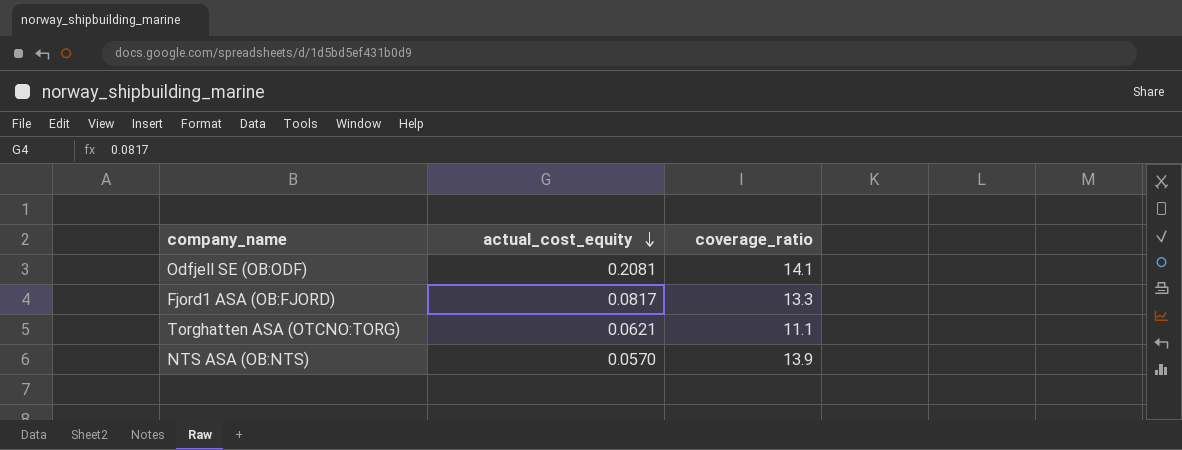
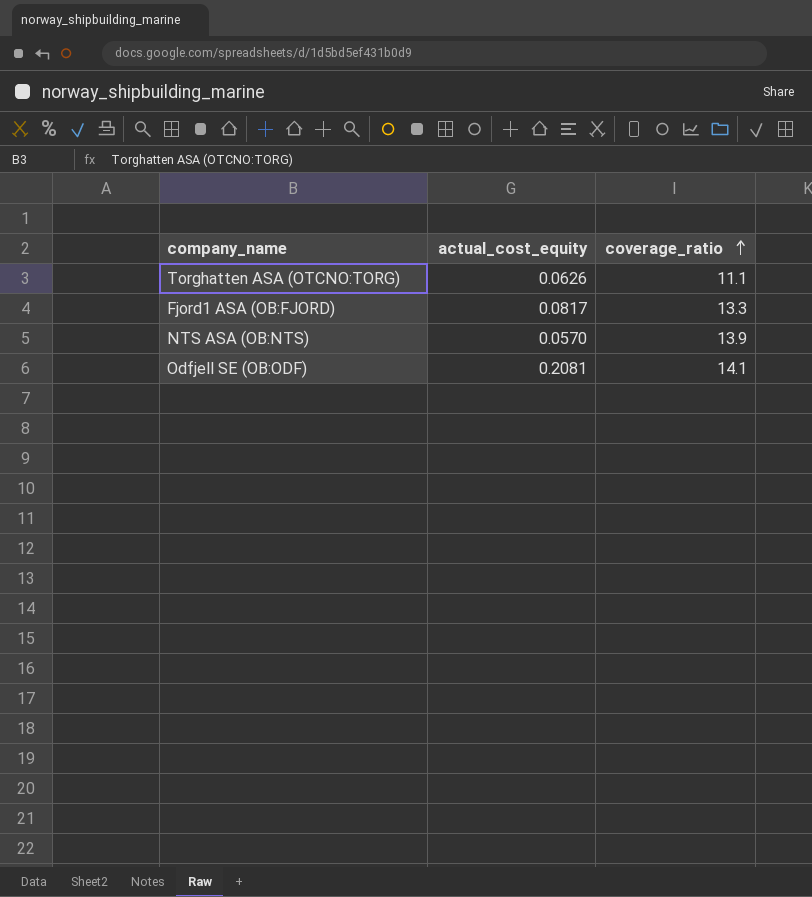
row order: actual_cost_equity descending -> coverage_ratio ascending
Torghatten ASA (OTCNO:TORG) | actual_cost_equity: 0.0621 -> 0.0626

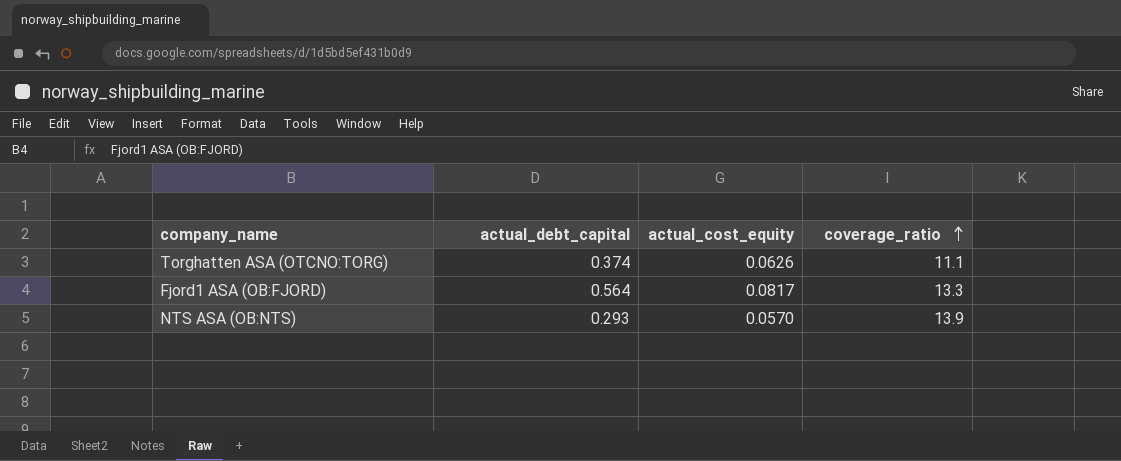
column actual_debt_capital | position: none -> 2
row Odfjell SE (OB:ODF): 0.2081 | 14.1 -> none

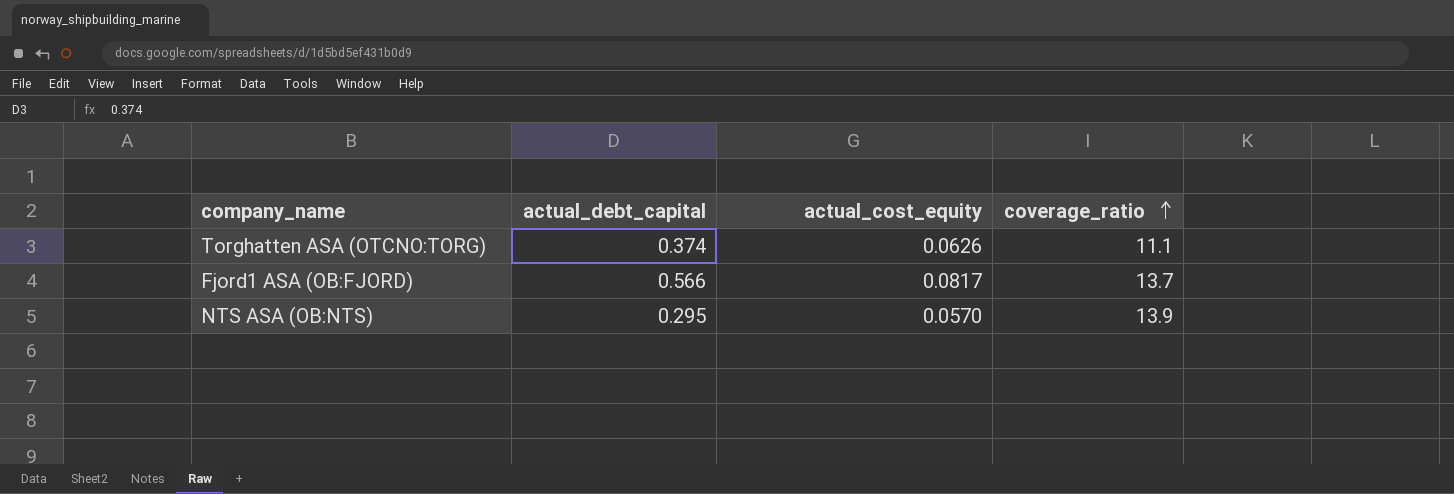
Fjord1 ASA (OB:FJORD) | actual_debt_capital: 0.564 -> 0.566
Fjord1 ASA (OB:FJORD) | coverage_ratio: 13.3 -> 13.7
NTS ASA (OB:NTS) | actual_debt_capital: 0.293 -> 0.295

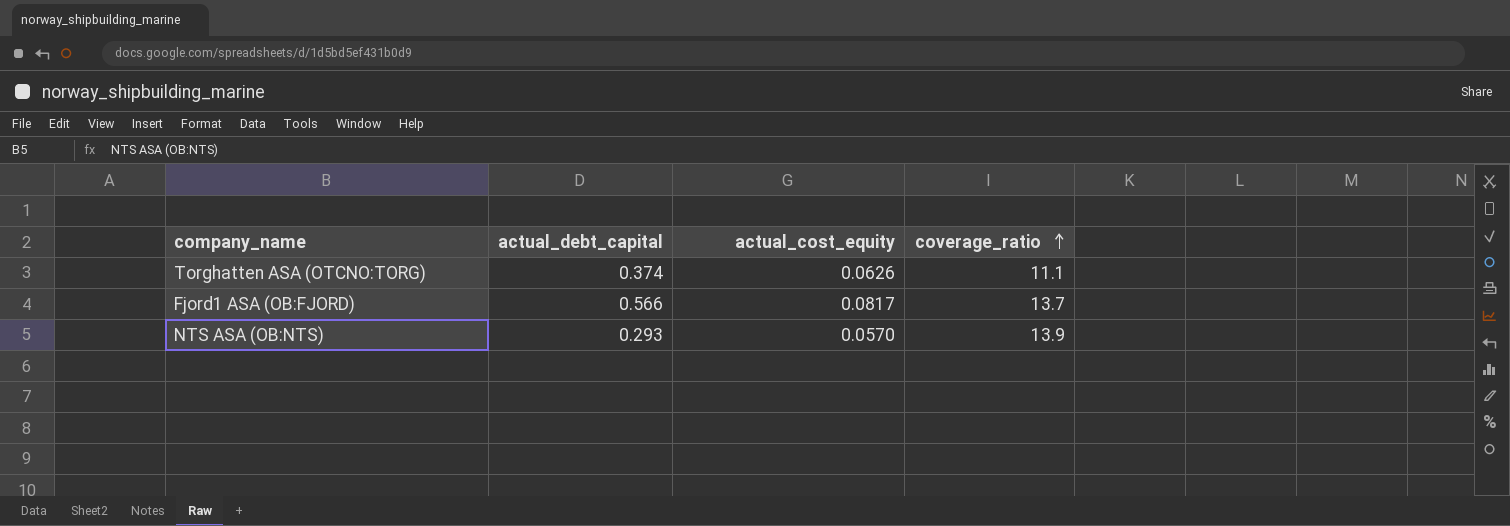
NTS ASA (OB:NTS) | actual_debt_capital: 0.295 -> 0.293

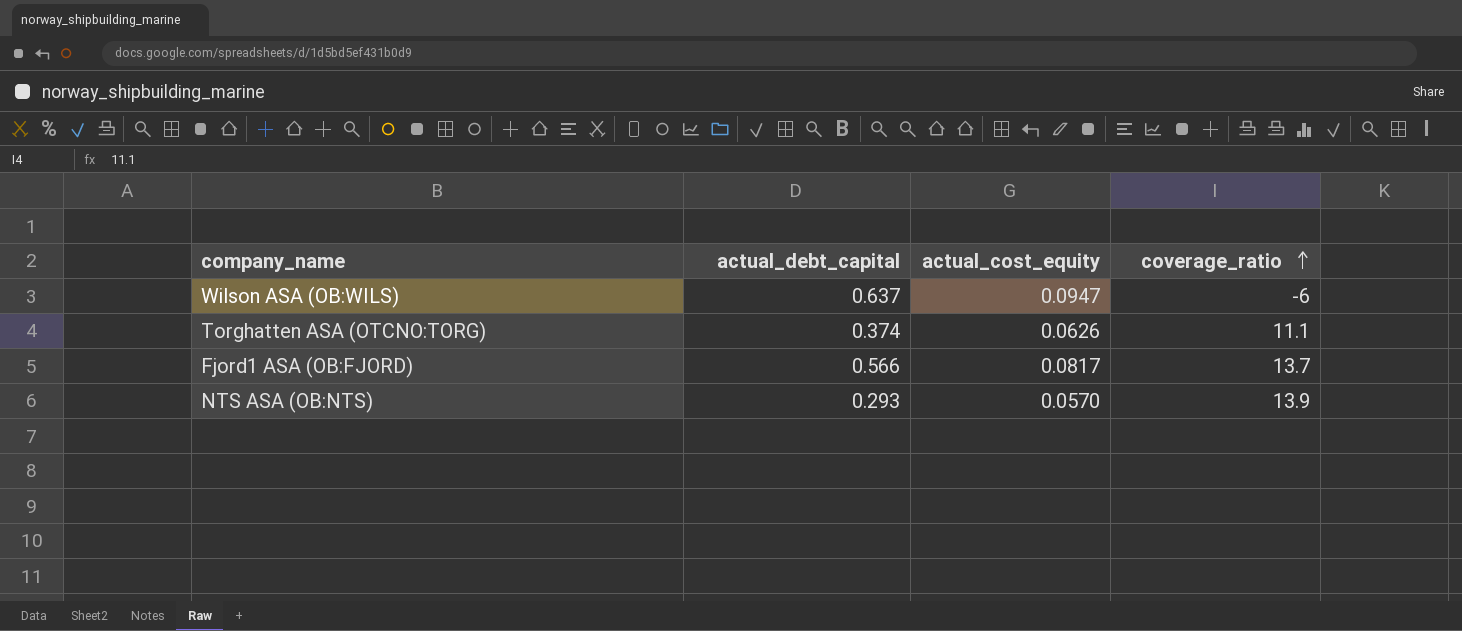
row Wilson ASA (OB:WILS): none -> 0.637 | 0.0947 | -6

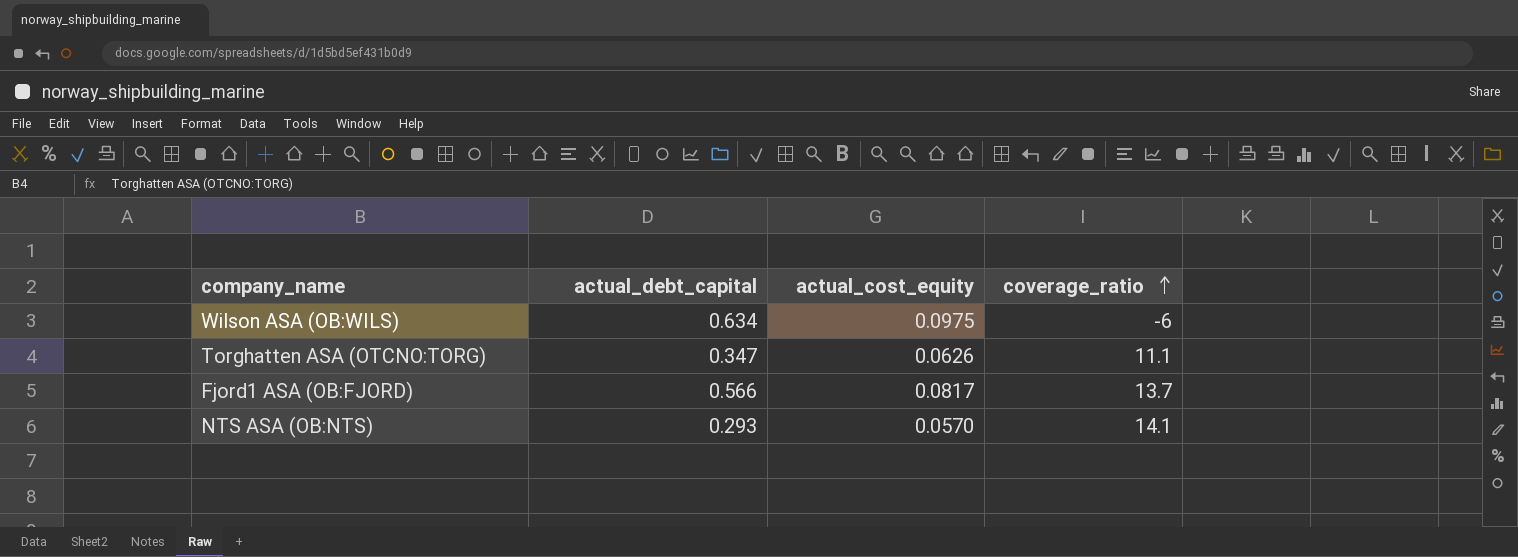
Wilson ASA (OB:WILS) | actual_debt_capital: 0.637 -> 0.634
Wilson ASA (OB:WILS) | actual_cost_equity: 0.0947 -> 0.0975
Torghatten ASA (OTCNO:TORG) | actual_debt_capital: 0.374 -> 0.347
NTS ASA (OB:NTS) | coverage_ratio: 13.9 -> 14.1

